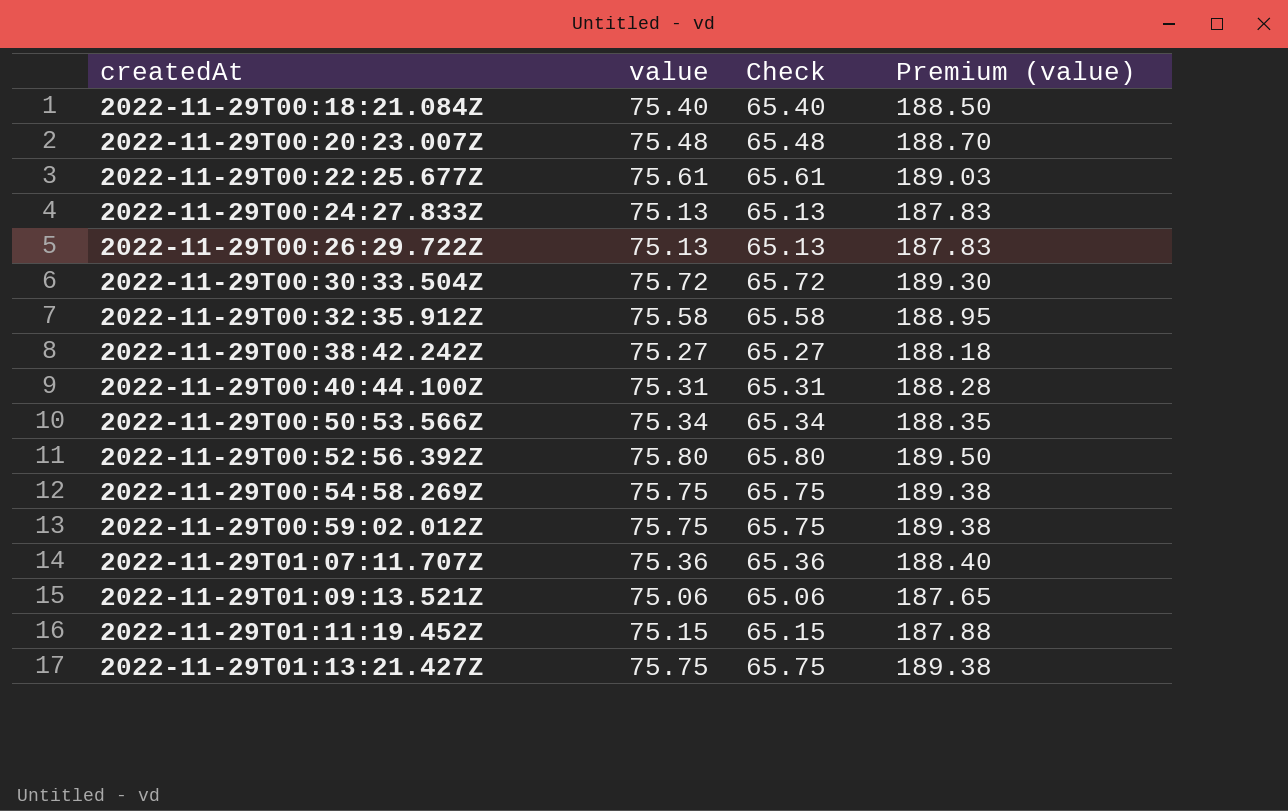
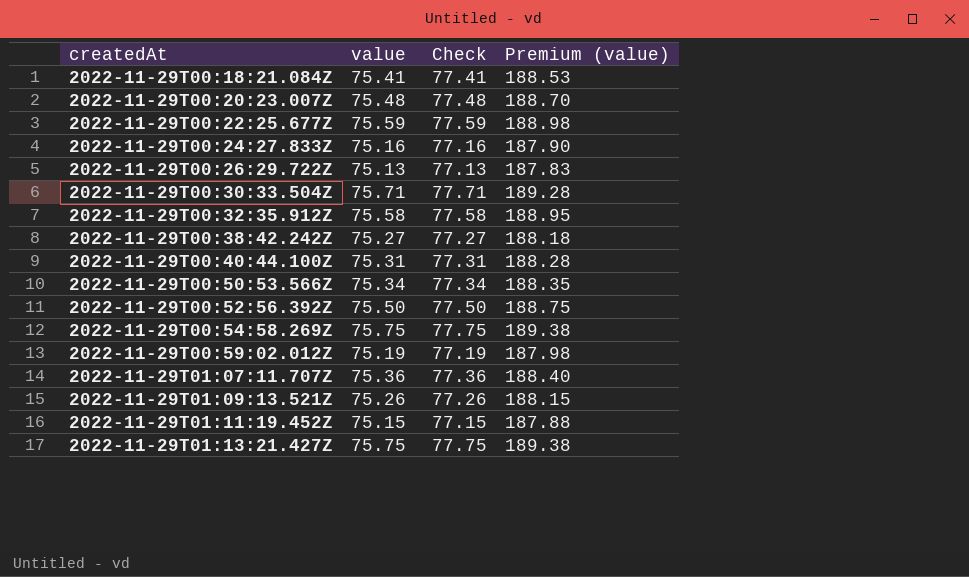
column Check | formula: [value] - 10 -> [value] + 2
2022-11-29T00:18:21.084Z | value: 75.40 -> 75.41
2022-11-29T00:18:21.084Z | Premium (value): 188.50 -> 188.53
2022-11-29T00:22:25.677Z | value: 75.61 -> 75.59
2022-11-29T00:22:25.677Z | Premium (value): 189.03 -> 188.98
2022-11-29T00:24:27.833Z | value: 75.13 -> 75.16
2022-11-29T00:24:27.833Z | Premium (value): 187.83 -> 187.90
2022-11-29T00:30:33.504Z | value: 75.72 -> 75.71
2022-11-29T00:30:33.504Z | Premium (value): 189.30 -> 189.28
2022-11-29T00:52:56.392Z | value: 75.80 -> 75.50
2022-11-29T00:52:56.392Z | Premium (value): 189.50 -> 188.75
2022-11-29T00:59:02.012Z | value: 75.75 -> 75.19
2022-11-29T00:59:02.012Z | Premium (value): 189.38 -> 187.98
2022-11-29T01:09:13.521Z | value: 75.06 -> 75.26
2022-11-29T01:09:13.521Z | Premium (value): 187.65 -> 188.15

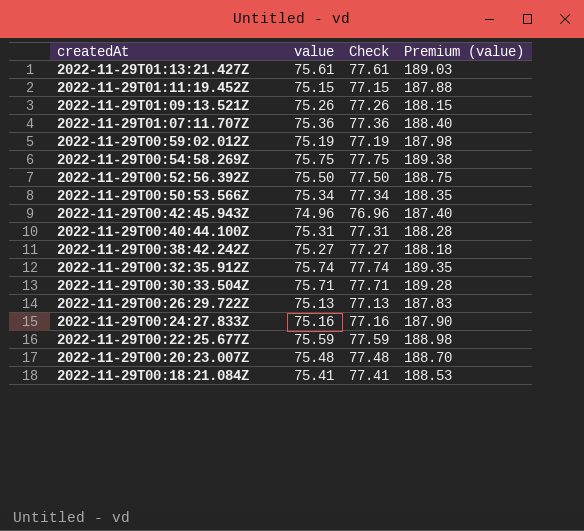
row order: createdAt ascending -> createdAt descending
2022-11-29T01:13:21.427Z | value: 75.75 -> 75.61
2022-11-29T01:13:21.427Z | Check: 77.75 -> 77.61
2022-11-29T01:13:21.427Z | Premium (value): 189.38 -> 189.03
row 2022-11-29T00:42:45.943Z: none -> 74.96 | 76.96 | 187.40
2022-11-29T00:32:35.912Z | value: 75.58 -> 75.74
2022-11-29T00:32:35.912Z | Check: 77.58 -> 77.74
2022-11-29T00:32:35.912Z | Premium (value): 188.95 -> 189.35

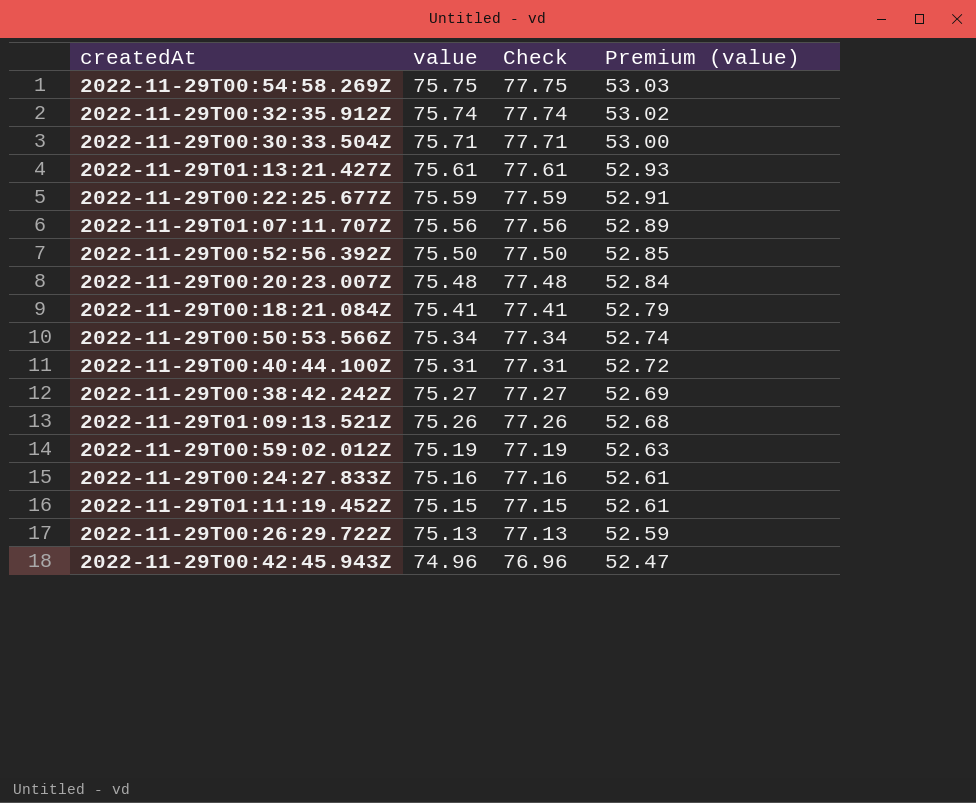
row order: createdAt descending -> value descending
column Premium (value) | formula: [value] * 2.5 -> [value] * 0.7
2022-11-29T01:07:11.707Z | value: 75.36 -> 75.56
2022-11-29T01:07:11.707Z | Check: 77.36 -> 77.56

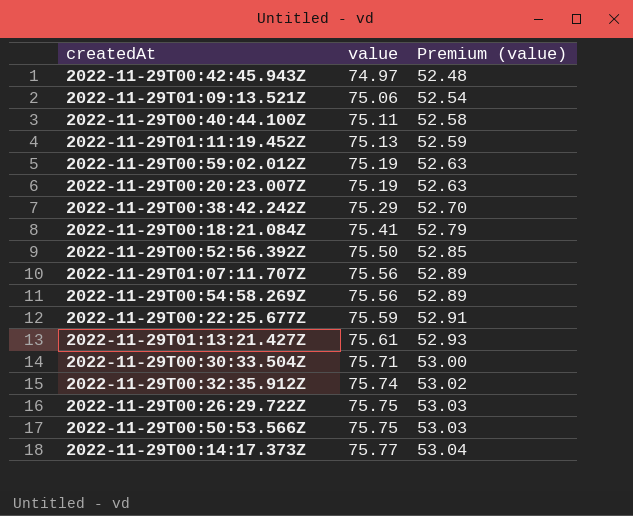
row order: value descending -> value ascending
column Check | formula: [value] + 2 -> none
row 2022-11-29T00:24:27.833Z: 75.16 | 77.16 | 52.61 -> none
2022-11-29T00:42:45.943Z | value: 74.96 -> 74.97
2022-11-29T00:42:45.943Z | Premium (value): 52.47 -> 52.48
2022-11-29T01:09:13.521Z | value: 75.26 -> 75.06
2022-11-29T01:09:13.521Z | Premium (value): 52.68 -> 52.54
2022-11-29T00:40:44.100Z | value: 75.31 -> 75.11
2022-11-29T00:40:44.100Z | Premium (value): 52.72 -> 52.58
2022-11-29T01:11:19.452Z | value: 75.15 -> 75.13
2022-11-29T01:11:19.452Z | Premium (value): 52.61 -> 52.59
2022-11-29T00:20:23.007Z | value: 75.48 -> 75.19
2022-11-29T00:20:23.007Z | Premium (value): 52.84 -> 52.63
2022-11-29T00:38:42.242Z | value: 75.27 -> 75.29
2022-11-29T00:38:42.242Z | Premium (value): 52.69 -> 52.70
2022-11-29T00:54:58.269Z | value: 75.75 -> 75.56
2022-11-29T00:54:58.269Z | Premium (value): 53.03 -> 52.89
2022-11-29T00:26:29.722Z | value: 75.13 -> 75.75
2022-11-29T00:26:29.722Z | Premium (value): 52.59 -> 53.03
2022-11-29T00:50:53.566Z | value: 75.34 -> 75.75
2022-11-29T00:50:53.566Z | Premium (value): 52.74 -> 53.03
row 2022-11-29T00:14:17.373Z: none -> 75.77 | 53.04

